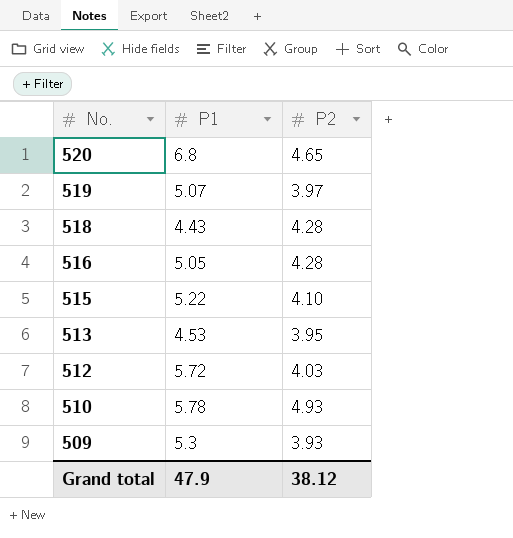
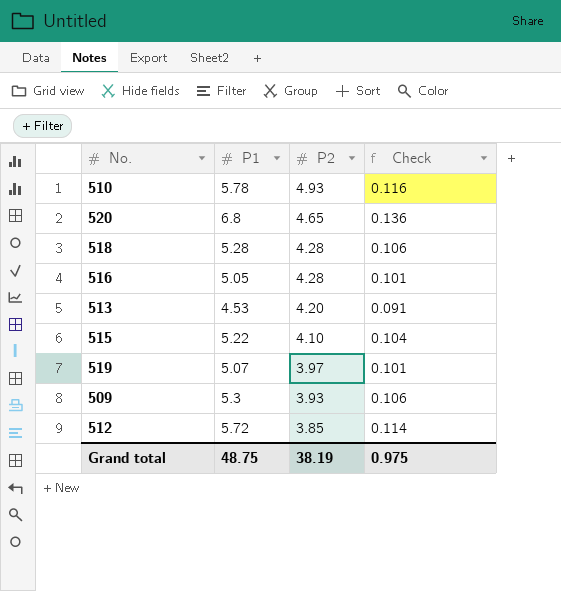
row order: No. descending -> P2 descending
column Check | formula: none -> [P1] * 0.02
518 | P1: 4.43 -> 5.28
513 | P2: 3.95 -> 4.20
512 | P2: 4.03 -> 3.85
Grand total | P1: 47.9 -> 48.75
Grand total | P2: 38.12 -> 38.19

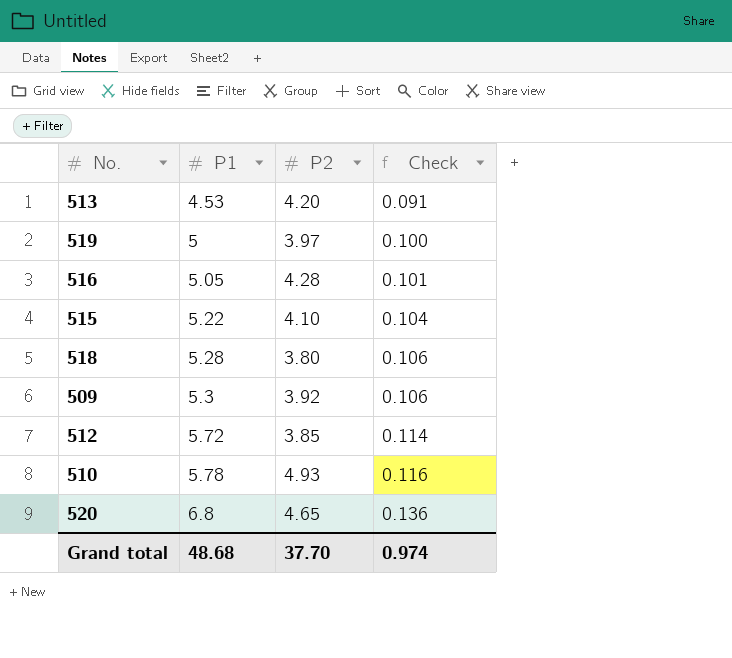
row order: P2 descending -> P1 ascending
519 | P1: 5.07 -> 5
519 | Check: 0.101 -> 0.100
518 | P2: 4.28 -> 3.80
509 | P2: 3.93 -> 3.92
Grand total | P1: 48.75 -> 48.68
Grand total | P2: 38.19 -> 37.70
Grand total | Check: 0.975 -> 0.974

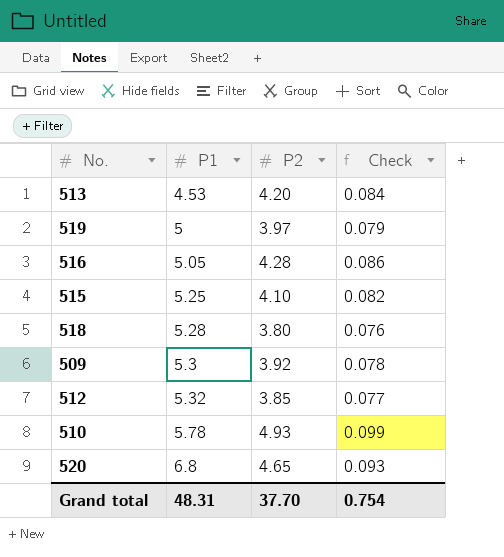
column Check | formula: [P1] * 0.02 -> [P2] * 0.02
515 | P1: 5.22 -> 5.25
512 | P1: 5.72 -> 5.32
Grand total | P1: 48.68 -> 48.31
Grand total | Check: 0.974 -> 0.754

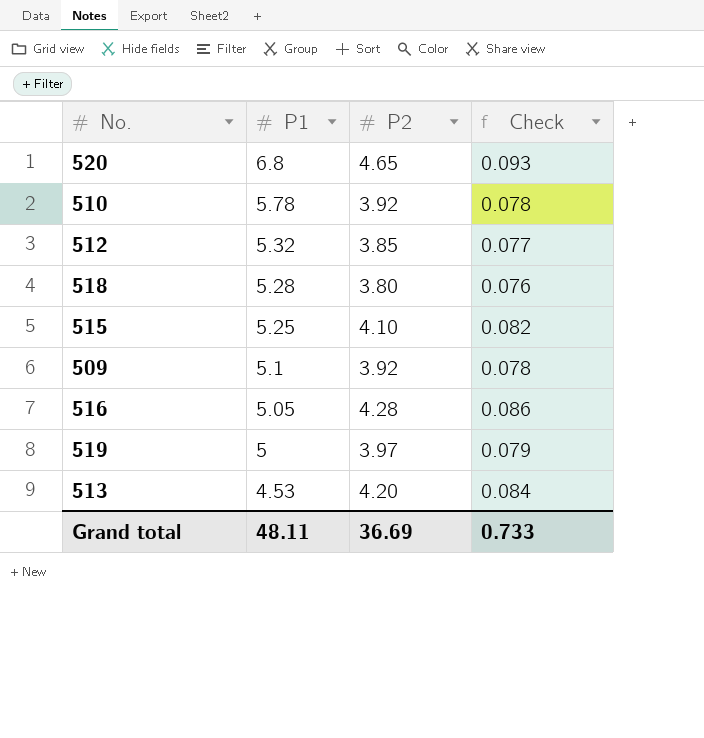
row order: P1 ascending -> P1 descending
510 | P2: 4.93 -> 3.92
510 | Check: 0.099 -> 0.078
509 | P1: 5.3 -> 5.1
Grand total | P1: 48.31 -> 48.11
Grand total | P2: 37.70 -> 36.69
Grand total | Check: 0.754 -> 0.733

